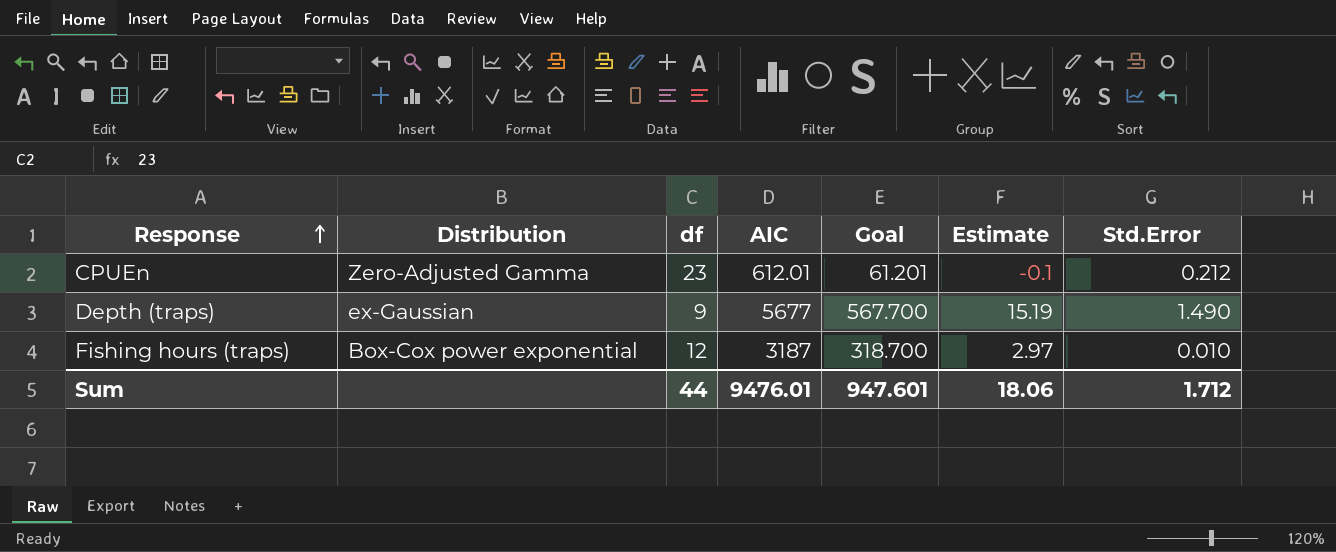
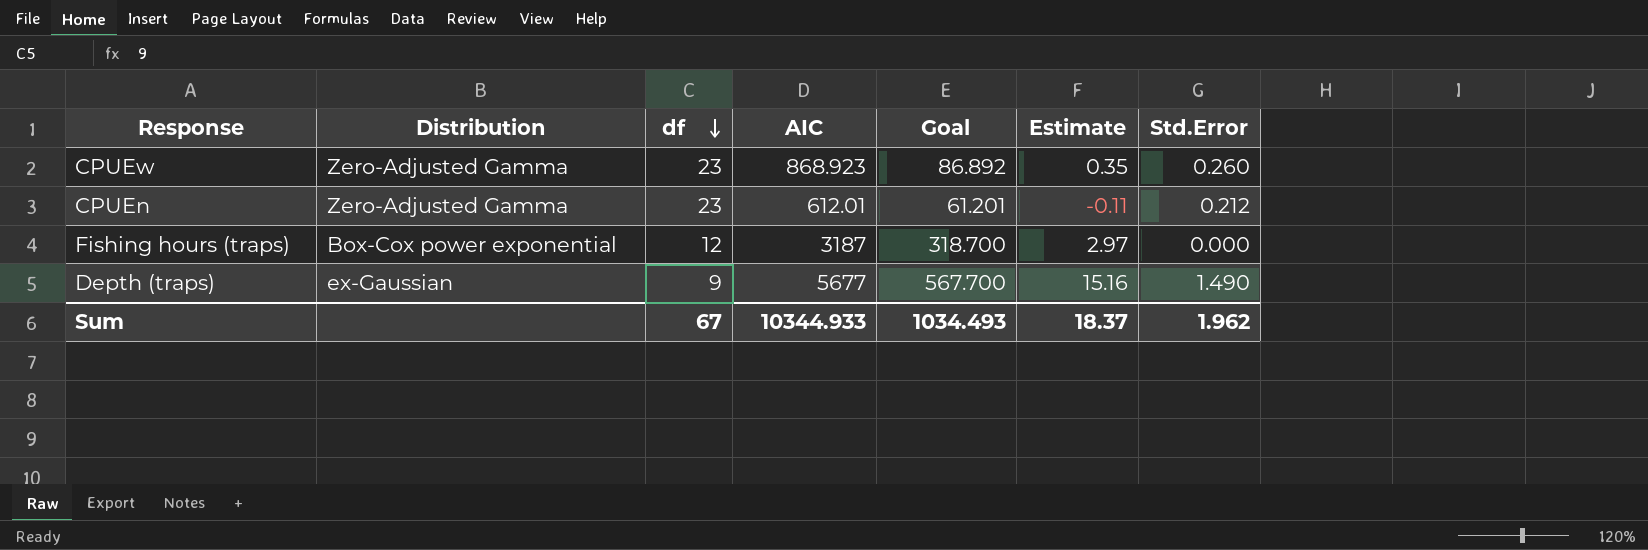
row order: Response ascending -> df descending
row CPUEw: none -> Zero-Adjusted Gamma | 23 | 868.923 | 86.892 | 0.35 | 0.260
CPUEn | Estimate: -0.1 -> -0.11
Fishing hours (traps) | Std.Error: 0.010 -> 0.000
Depth (traps) | Estimate: 15.19 -> 15.16
Sum | df: 44 -> 67
Sum | AIC: 9476.01 -> 10344.933
Sum | Goal: 947.601 -> 1034.493
Sum | Estimate: 18.06 -> 18.37
Sum | Std.Error: 1.712 -> 1.962

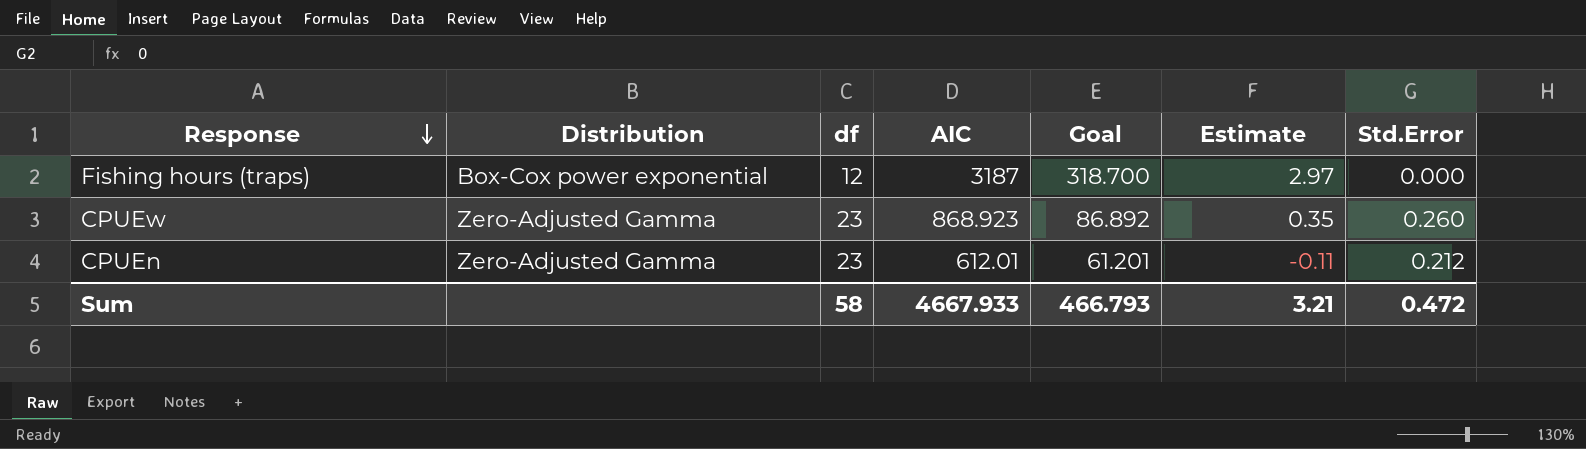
row order: df descending -> Response descending
row Depth (traps): ex-Gaussian | 9 | 5677 | 567.700 | 15.16 | 1.490 -> none
Sum | df: 67 -> 58
Sum | AIC: 10344.933 -> 4667.933
Sum | Goal: 1034.493 -> 466.793
Sum | Estimate: 18.37 -> 3.21
Sum | Std.Error: 1.962 -> 0.472

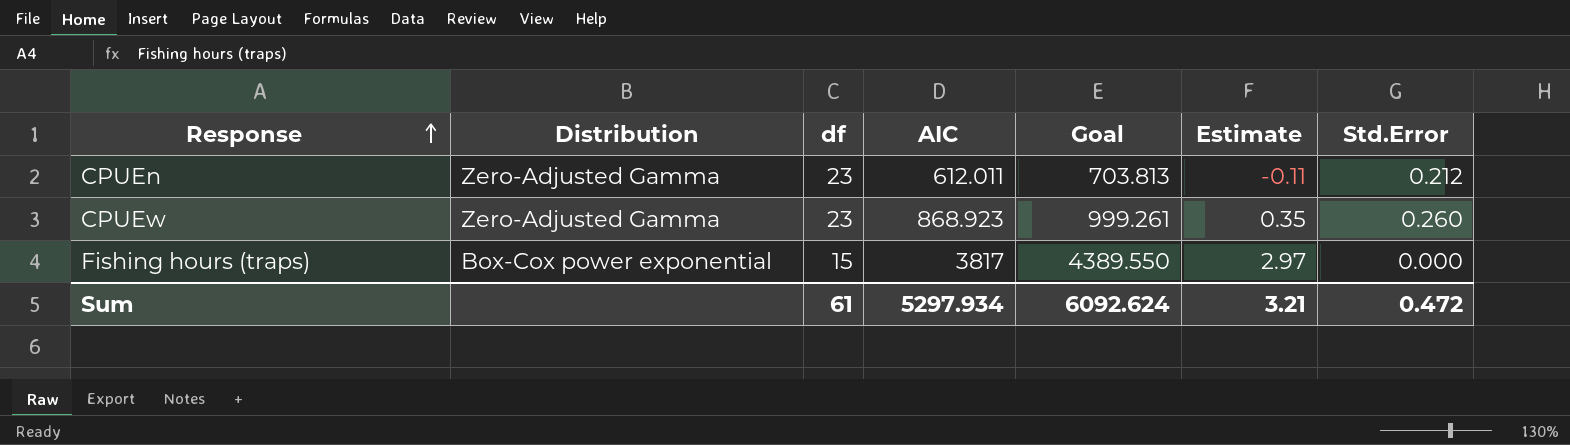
row order: Response descending -> Response ascending
column Goal | formula: [AIC] * 0.1 -> [AIC] * 1.15
CPUEn | AIC: 612.01 -> 612.011
Fishing hours (traps) | df: 12 -> 15
Fishing hours (traps) | AIC: 3187 -> 3817
Sum | df: 58 -> 61
Sum | AIC: 4667.933 -> 5297.934
Sum | Goal: 466.793 -> 6092.624

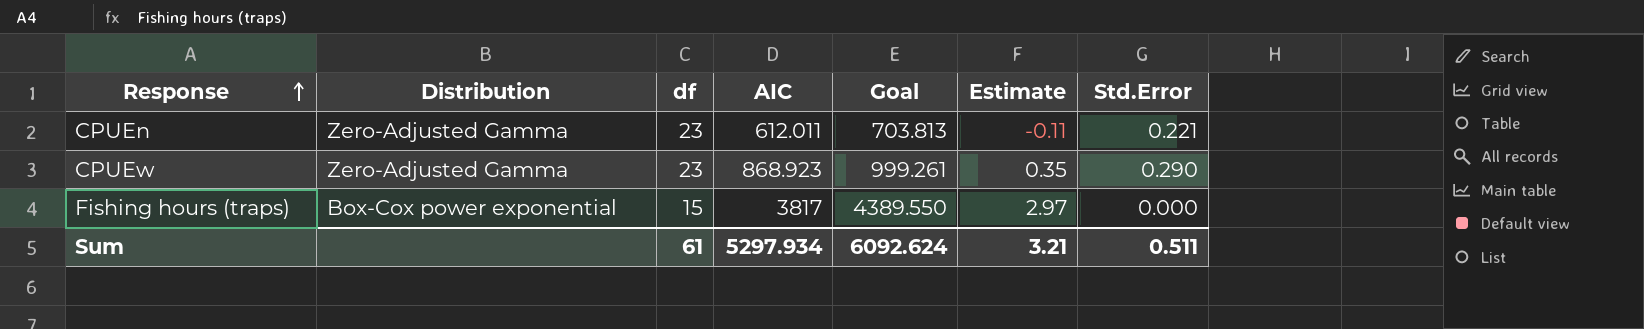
CPUEn | Std.Error: 0.212 -> 0.221
CPUEw | Std.Error: 0.260 -> 0.290
Sum | Std.Error: 0.472 -> 0.511

